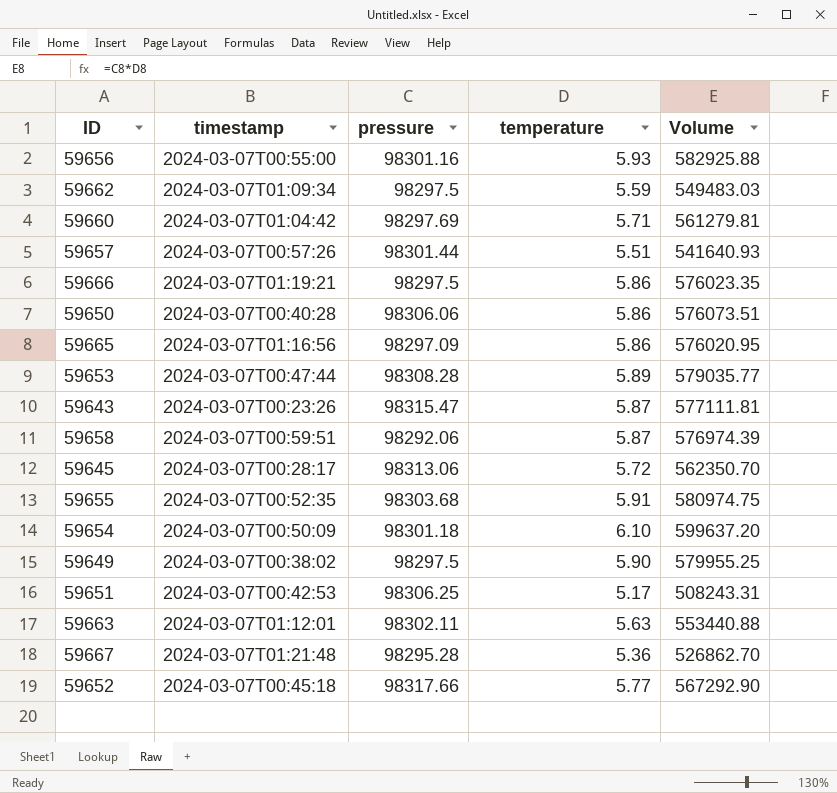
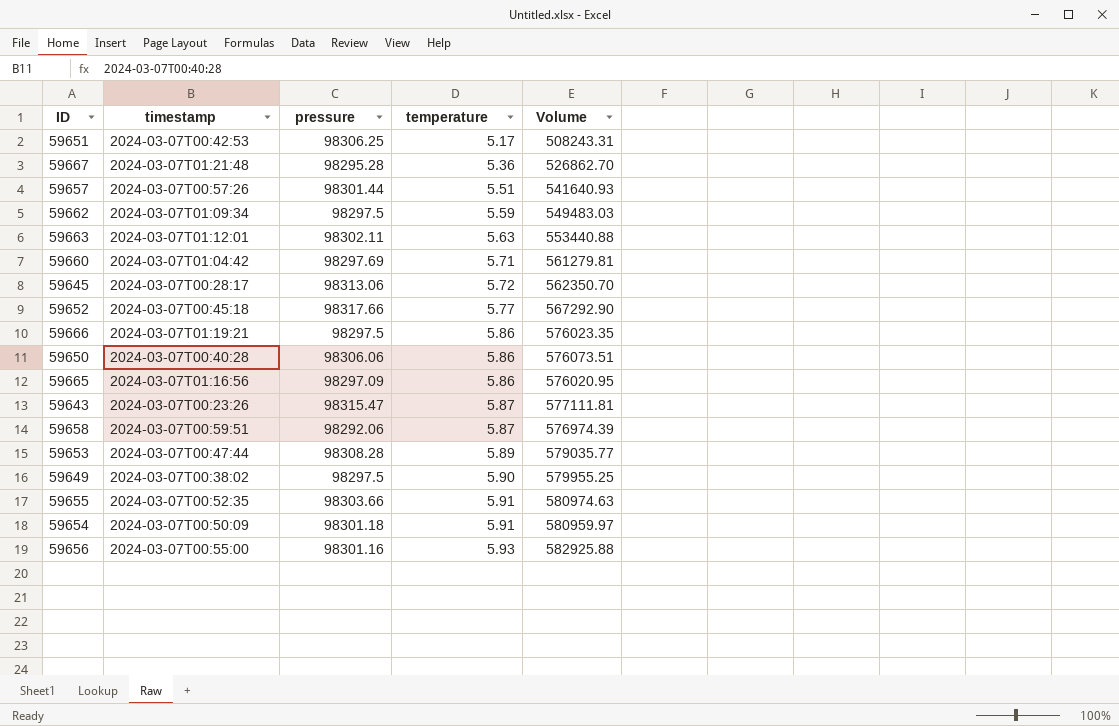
row order: none -> temperature ascending
59655 | pressure: 98303.68 -> 98303.66
59655 | Volume: 580974.75 -> 580974.63
59654 | temperature: 6.10 -> 5.91
59654 | Volume: 599637.20 -> 580959.97

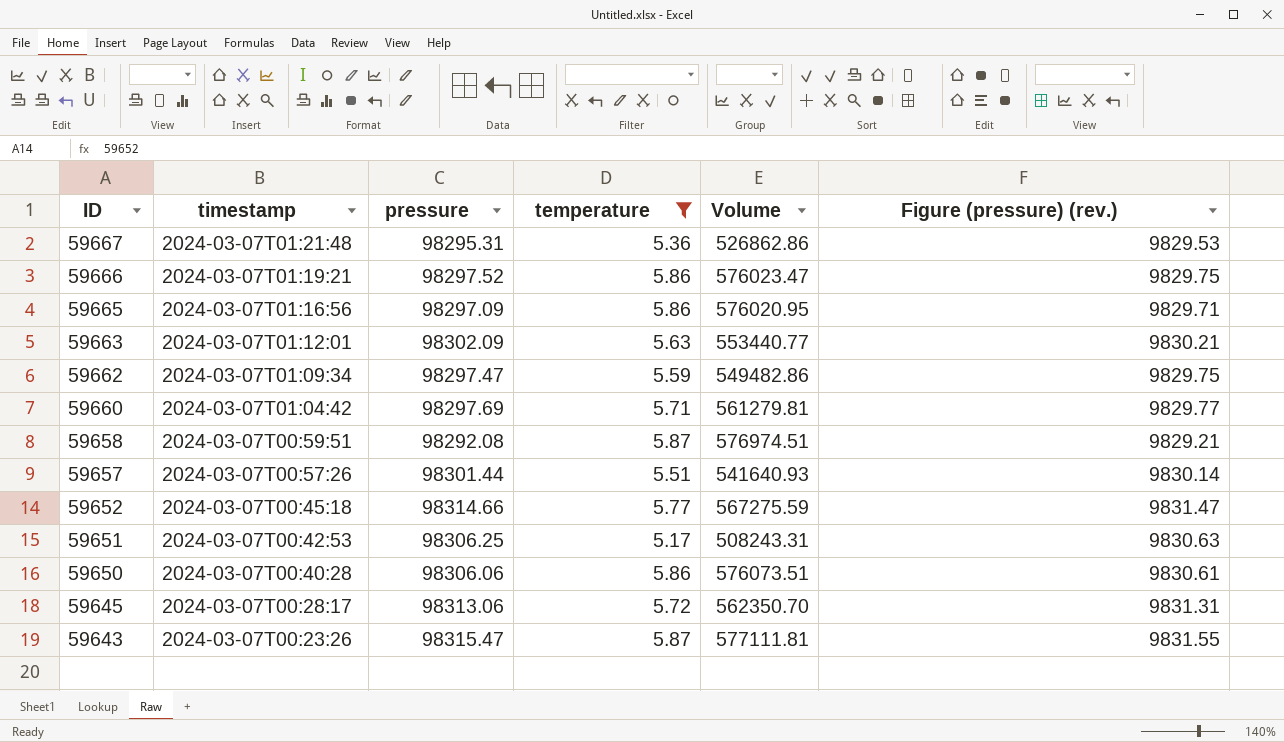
filter: none -> temperature <= 5.87
row order: temperature ascending -> ID descending
column Figure (pressure) (rev.) | formula: none -> [pressure] * 0.1
59667 | pressure: 98295.28 -> 98295.31
59667 | Volume: 526862.70 -> 526862.86
59666 | pressure: 98297.5 -> 98297.52
59666 | Volume: 576023.35 -> 576023.47
59663 | pressure: 98302.11 -> 98302.09
59663 | Volume: 553440.88 -> 553440.77
59662 | pressure: 98297.5 -> 98297.47
59662 | Volume: 549483.03 -> 549482.86
59658 | pressure: 98292.06 -> 98292.08
59658 | Volume: 576974.39 -> 576974.51
59652 | pressure: 98317.66 -> 98314.66
59652 | Volume: 567292.90 -> 567275.59

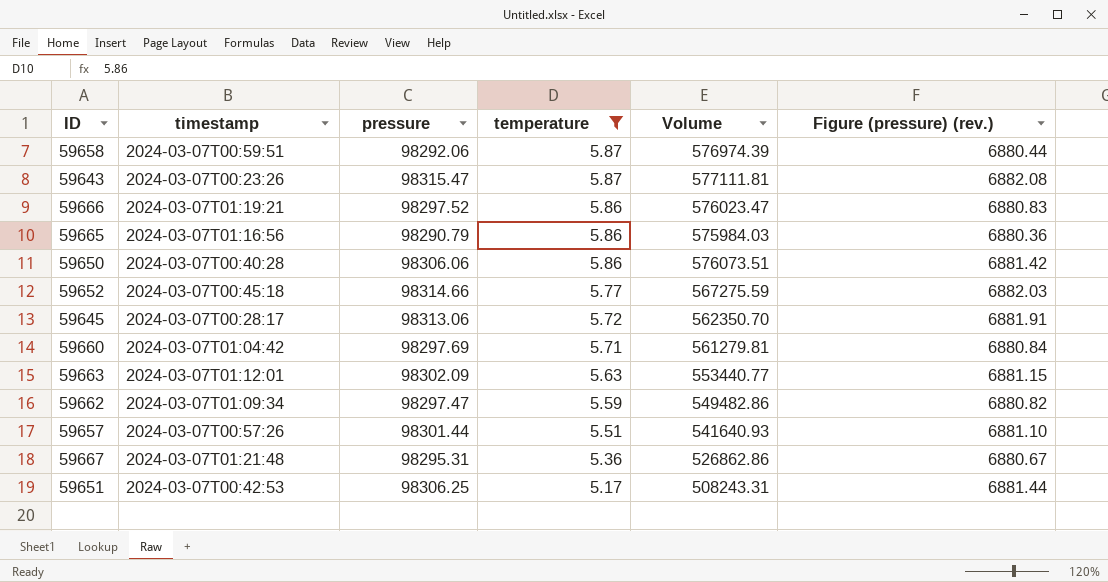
row order: ID descending -> temperature descending
column Figure (pressure) (rev.) | formula: [pressure] * 0.1 -> [pressure] * 0.07
59658 | pressure: 98292.08 -> 98292.06
59658 | Volume: 576974.51 -> 576974.39
59665 | pressure: 98297.09 -> 98290.79
59665 | Volume: 576020.95 -> 575984.03

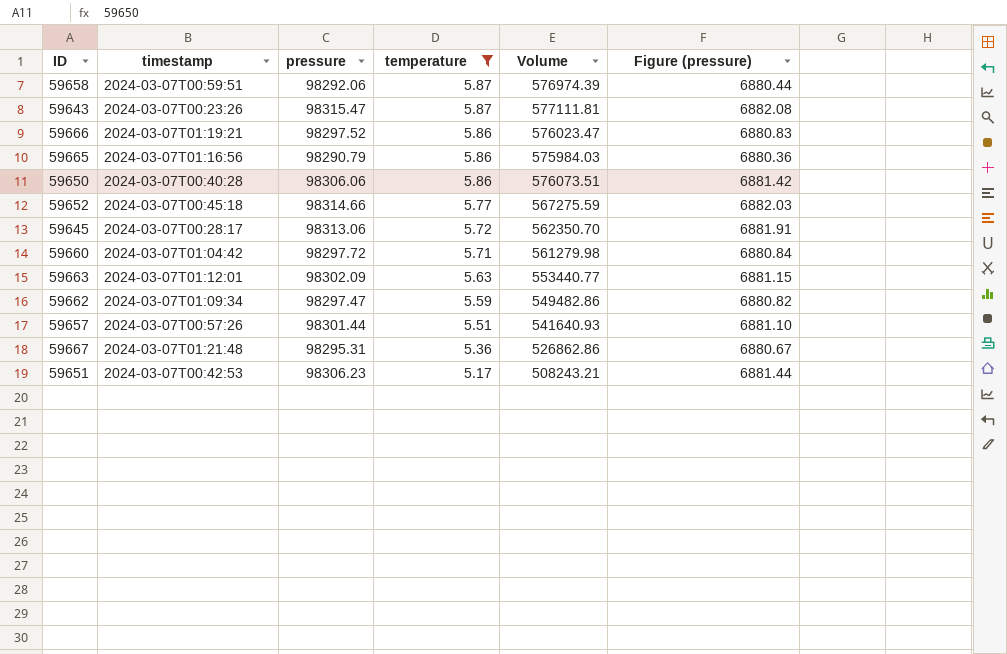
column name: Figure (pressure) (rev.) -> Figure (pressure)
59660 | pressure: 98297.69 -> 98297.72
59660 | Volume: 561279.81 -> 561279.98
59651 | pressure: 98306.25 -> 98306.23
59651 | Volume: 508243.31 -> 508243.21

